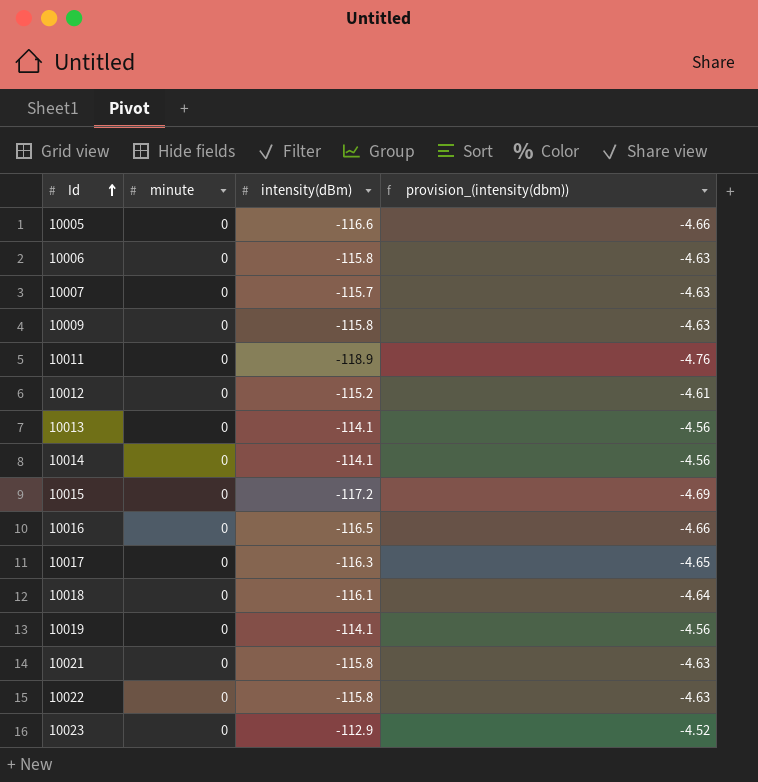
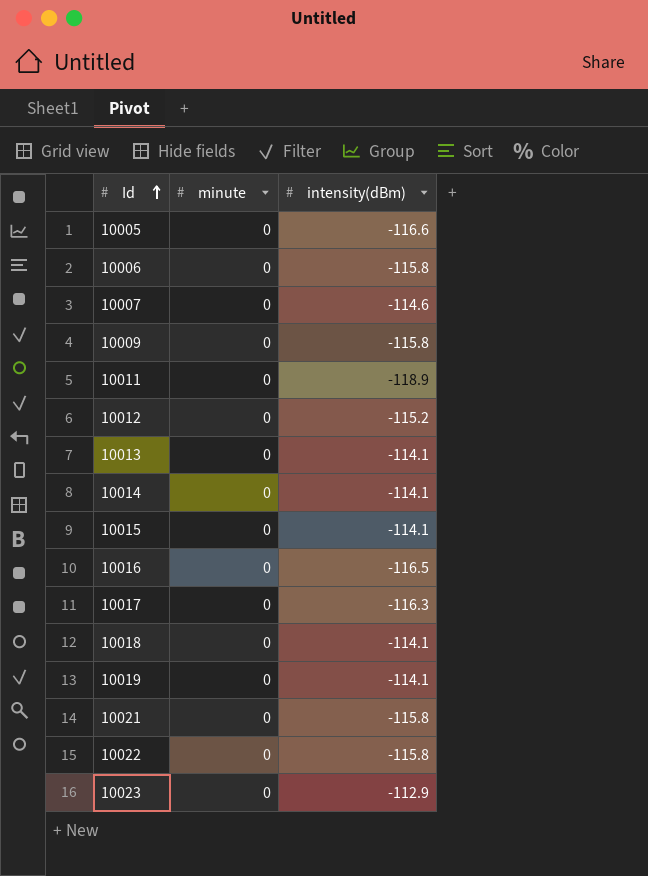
column provision_(intensity(dbm)) | formula: [intensity(dBm)] * 0.04 -> none
10007 | intensity(dBm): -115.7 -> -114.6
10015 | intensity(dBm): -117.2 -> -114.1
10018 | intensity(dBm): -116.1 -> -114.1

